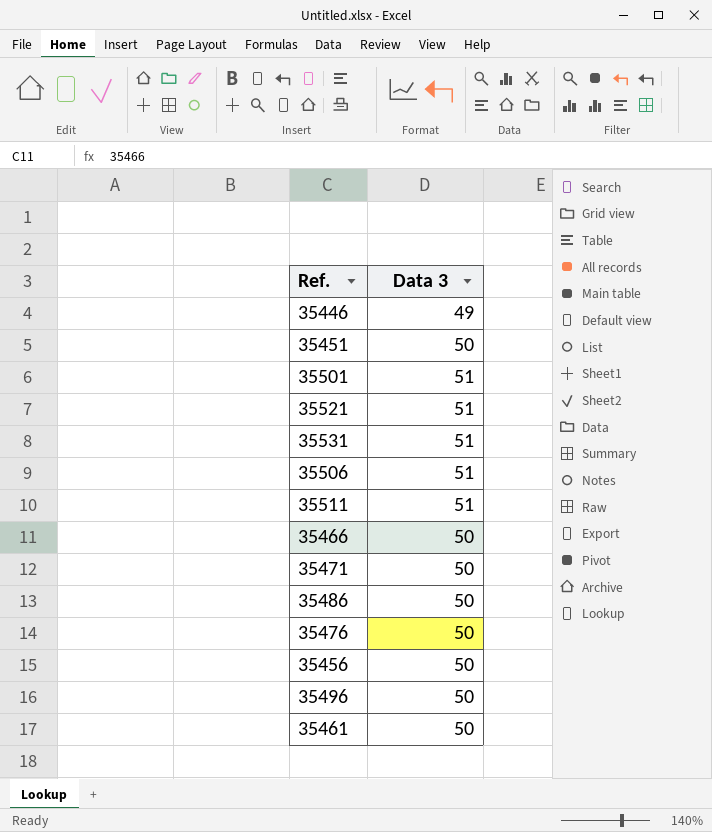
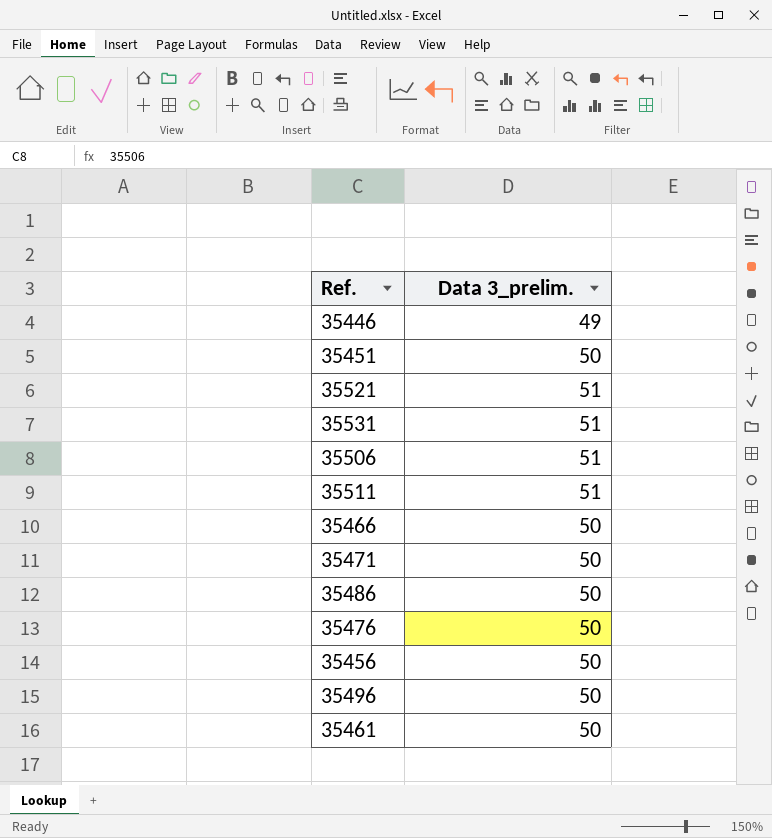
column name: Data 3 -> Data 3_prelim.
row 35501: 51 -> none

